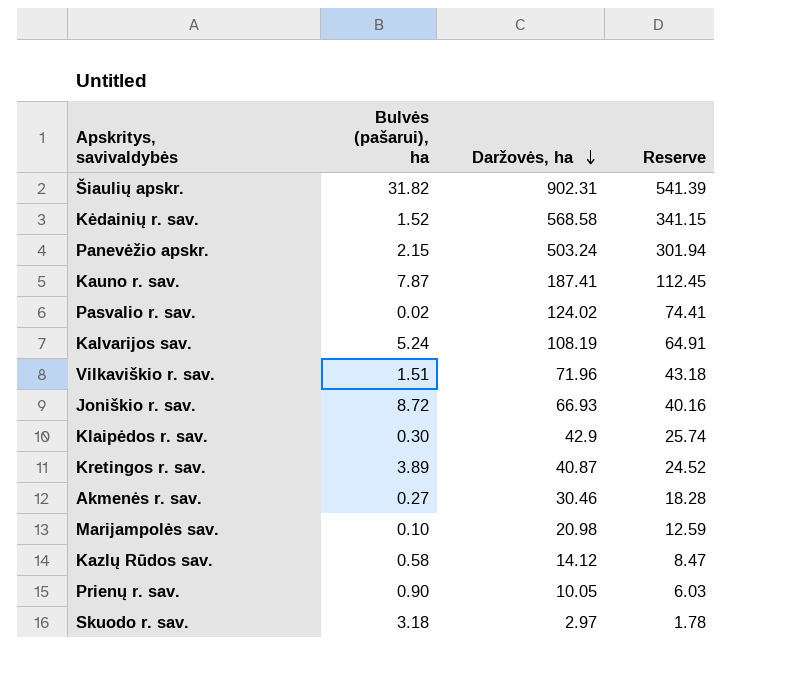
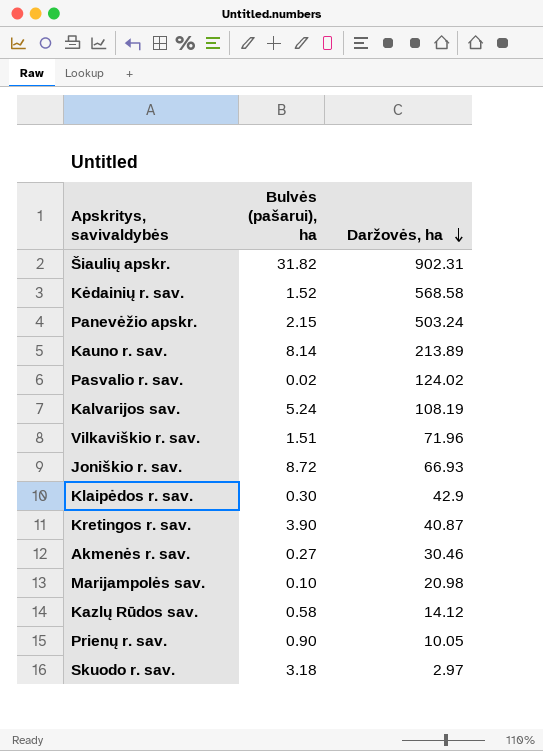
column Reserve | formula: [Daržovės, ha] * 0.6 -> none
Kauno r. sav. | Bulvės (pašarui), ha: 7.87 -> 8.14
Kauno r. sav. | Daržovės, ha: 187.41 -> 213.89
Kretingos r. sav. | Bulvės (pašarui), ha: 3.89 -> 3.90

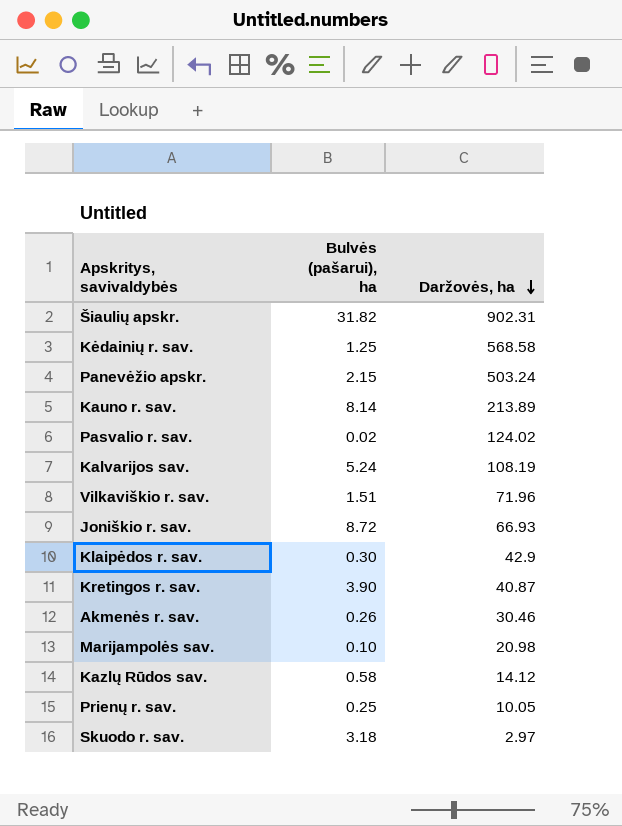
Kėdainių r. sav. | Bulvės (pašarui), ha: 1.52 -> 1.25
Akmenės r. sav. | Bulvės (pašarui), ha: 0.27 -> 0.26
Prienų r. sav. | Bulvės (pašarui), ha: 0.90 -> 0.25

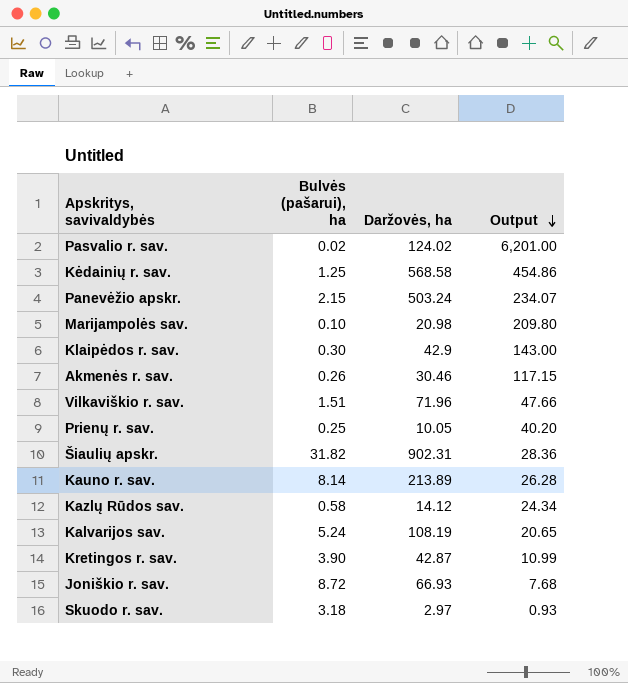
row order: Daržovės, ha descending -> Output descending
column Output | formula: none -> [Daržovės, ha] / [Bulvės (pašarui), ha]
Kretingos r. sav. | Daržovės, ha: 40.87 -> 42.87

